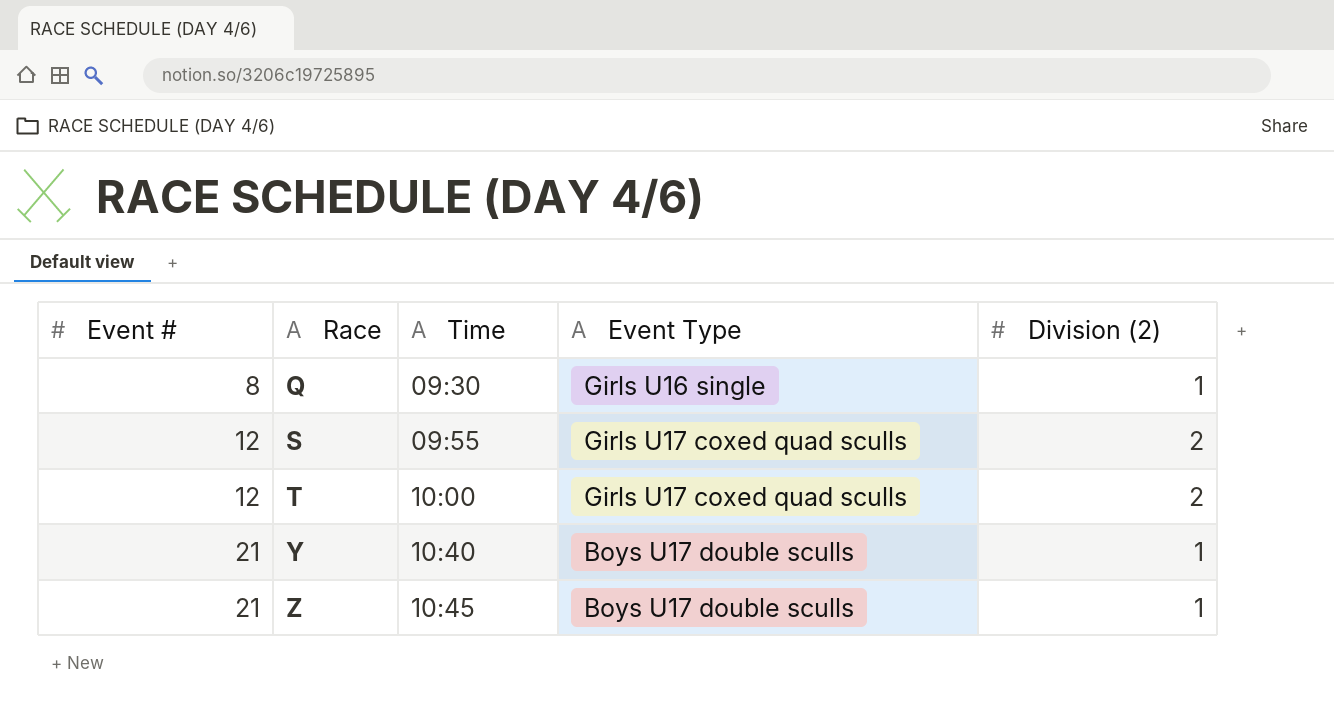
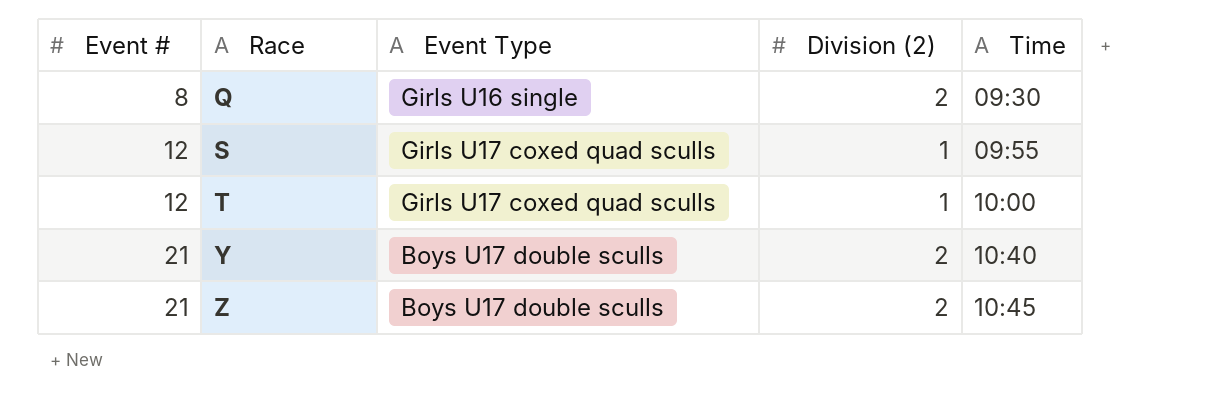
column Time | position: 3 -> 5
Q | Division (2): 1 -> 2
S | Division (2): 2 -> 1
T | Division (2): 2 -> 1
Y | Division (2): 1 -> 2
Z | Division (2): 1 -> 2

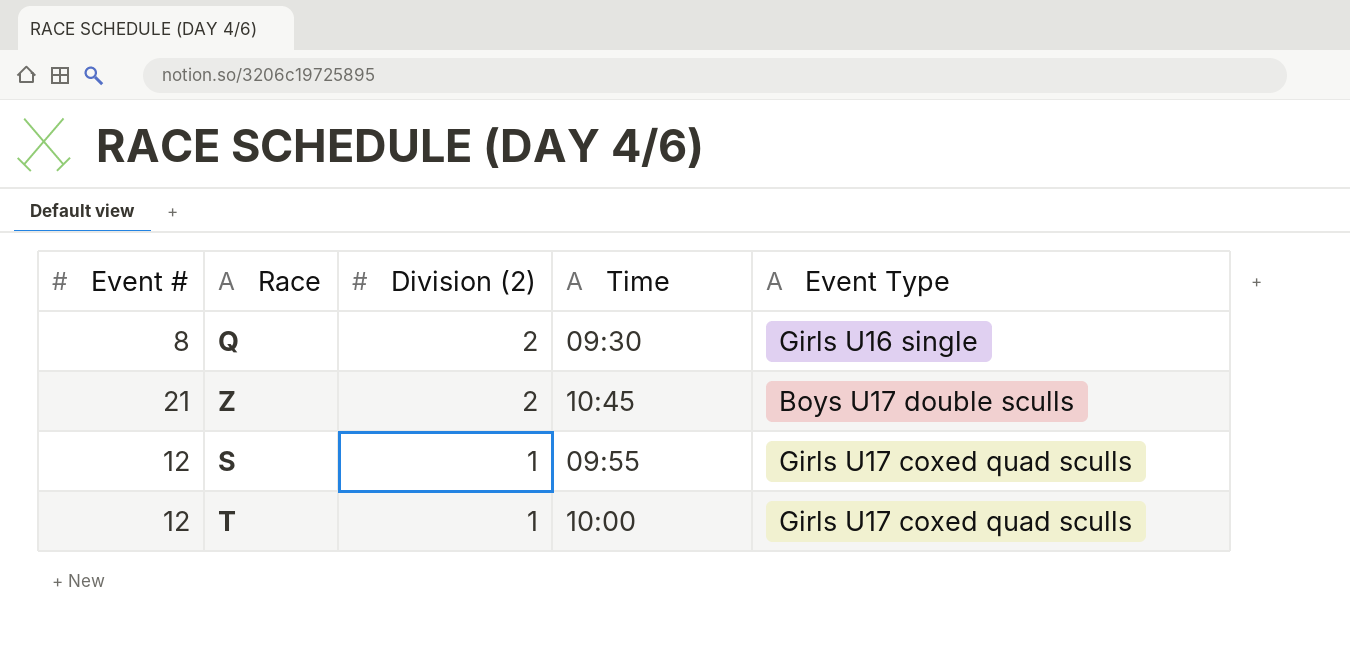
row order: Event # ascending -> Division (2) descending
column Event Type | position: 3 -> 5
row Y: 21 | Boys U17 double sculls | 2 | 10:40 -> none

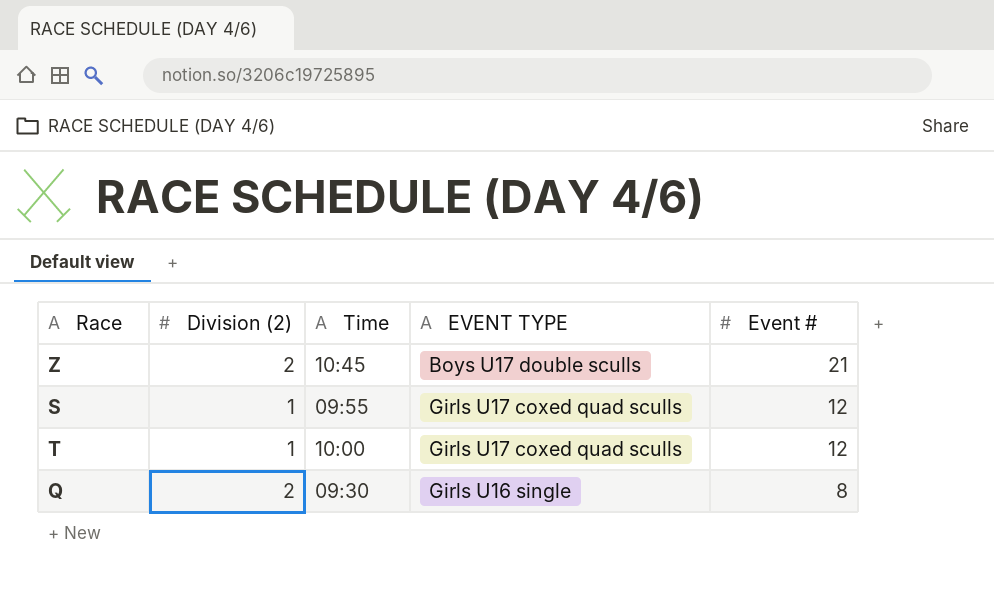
row order: Division (2) descending -> Event # descending
column name: Event Type -> EVENT TYPE
column Event # | position: 1 -> 5

